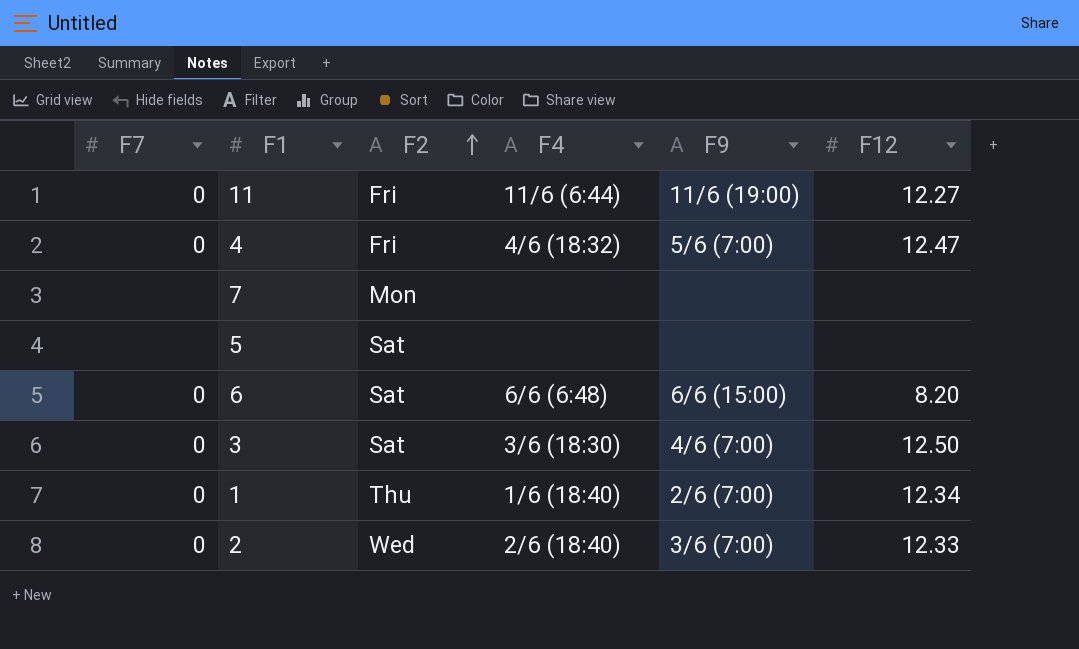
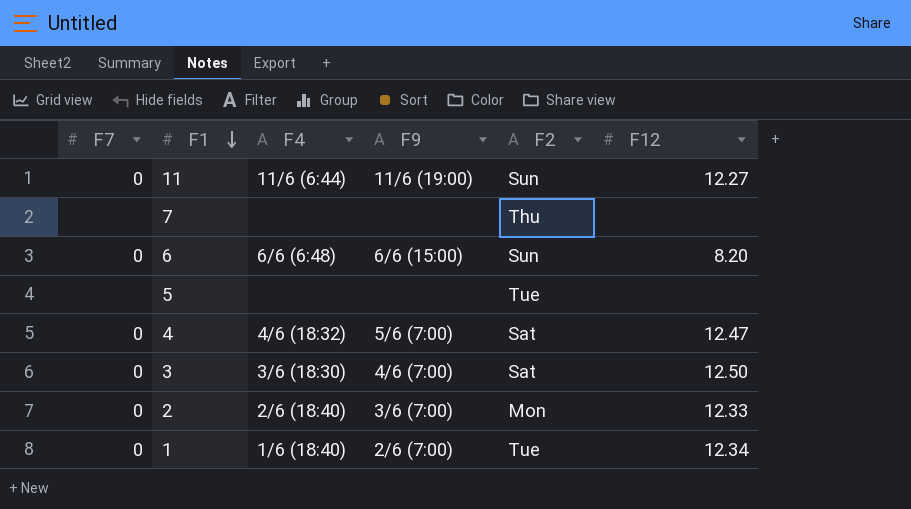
row order: F2 ascending -> F1 descending
column F2 | position: 3 -> 5
11 | F2: Fri -> Sun
7 | F2: Mon -> Thu
6 | F2: Sat -> Sun
5 | F2: Sat -> Tue
4 | F2: Fri -> Sat
2 | F2: Wed -> Mon
1 | F2: Thu -> Tue

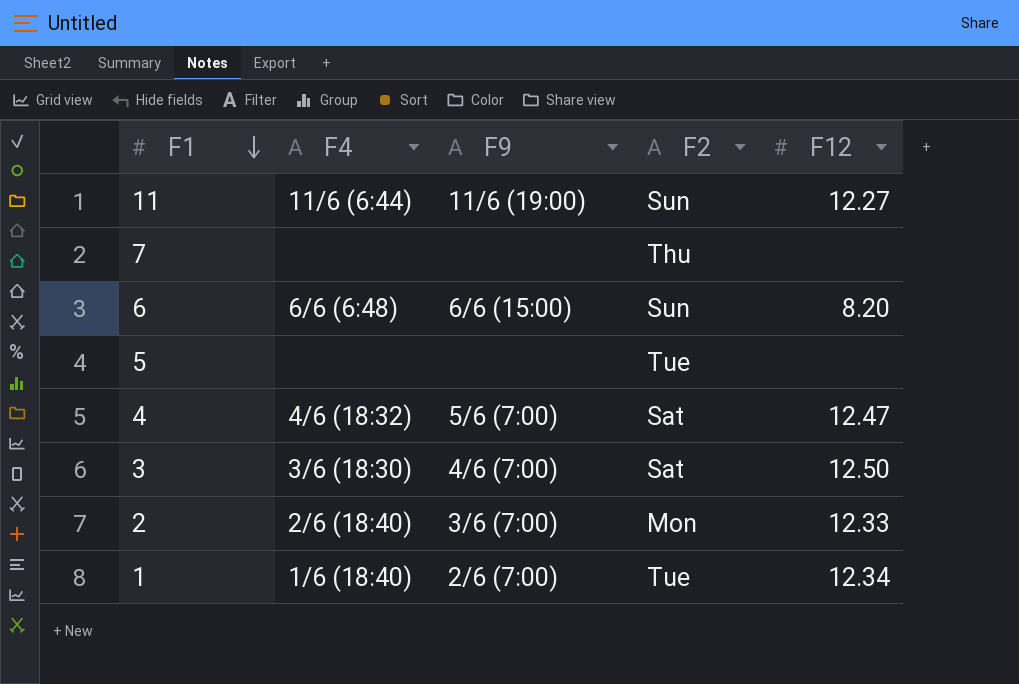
column F7 | position: 1 -> none

